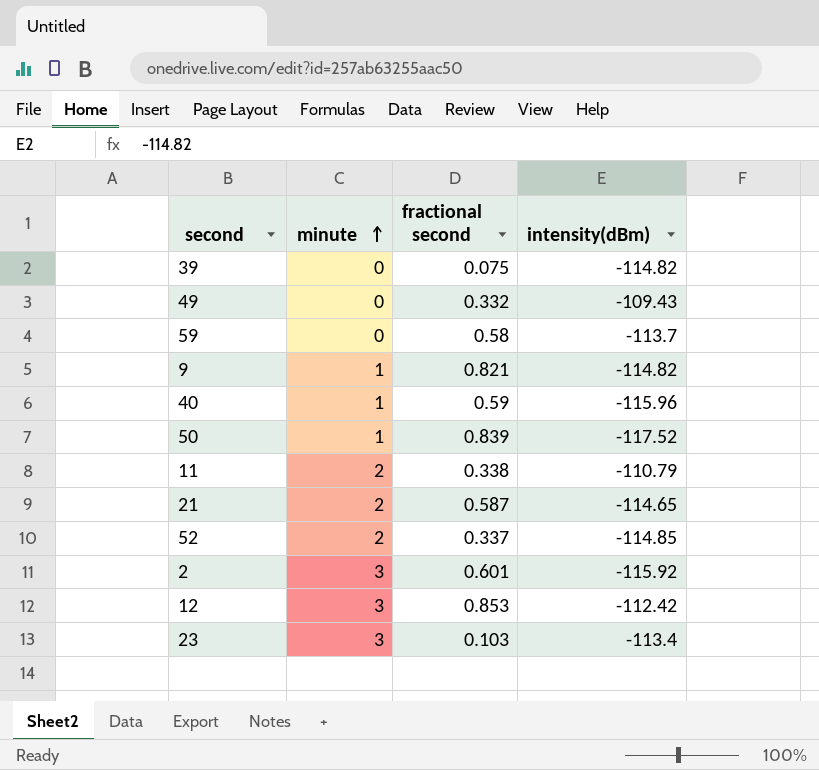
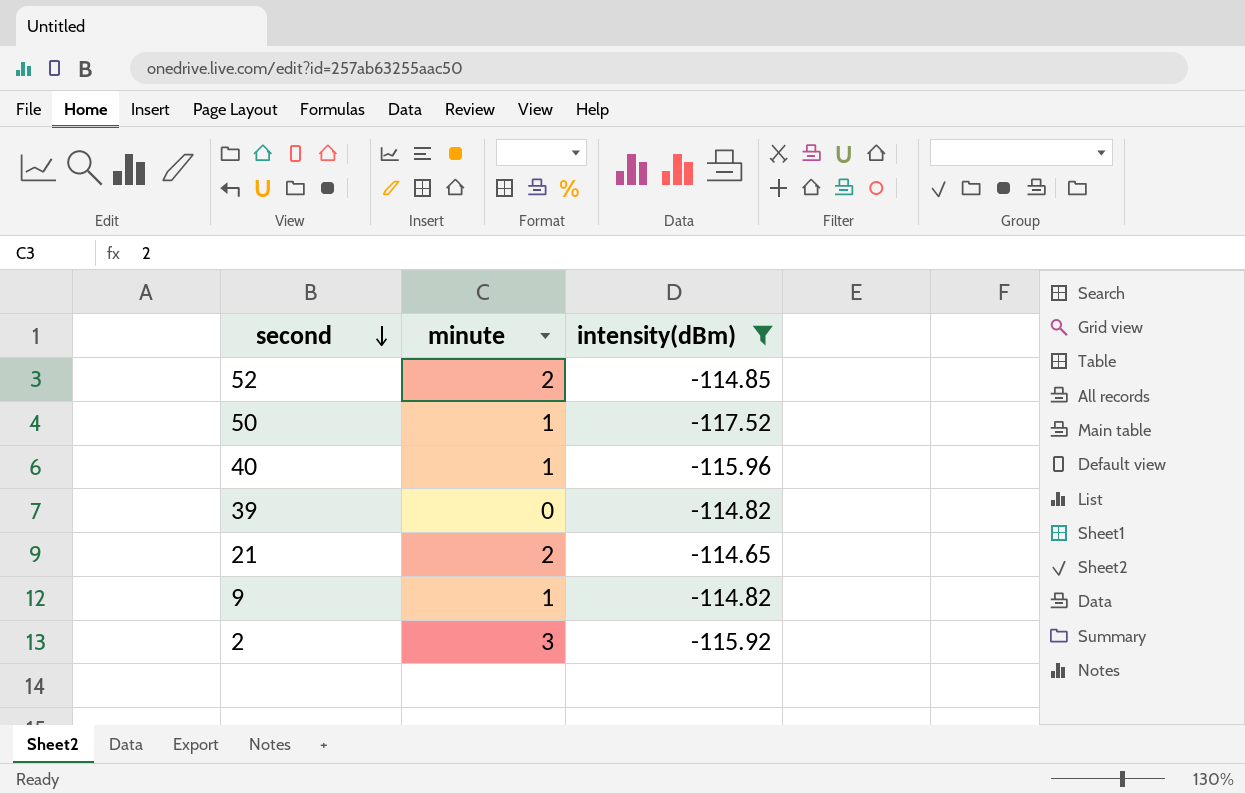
filter: none -> intensity(dBm) <= -114.65
row order: minute ascending -> second descending
column fractional second | position: 3 -> none

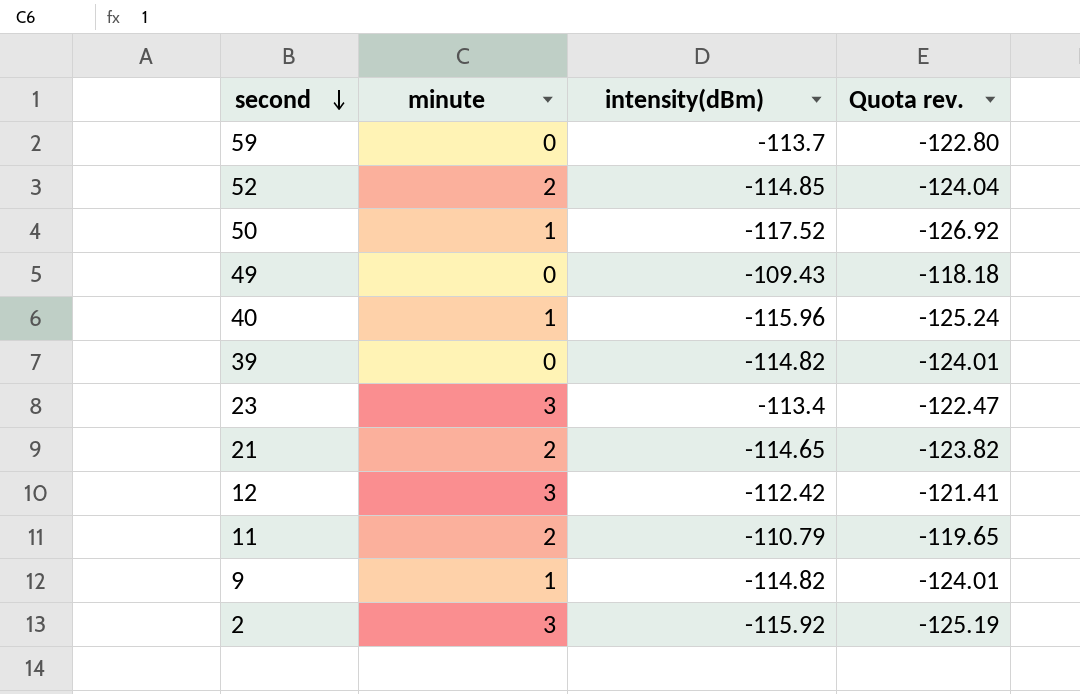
filter: intensity(dBm) <= -114.65 -> none
column Quota rev. | formula: none -> [intensity(dBm)] * 1.08

